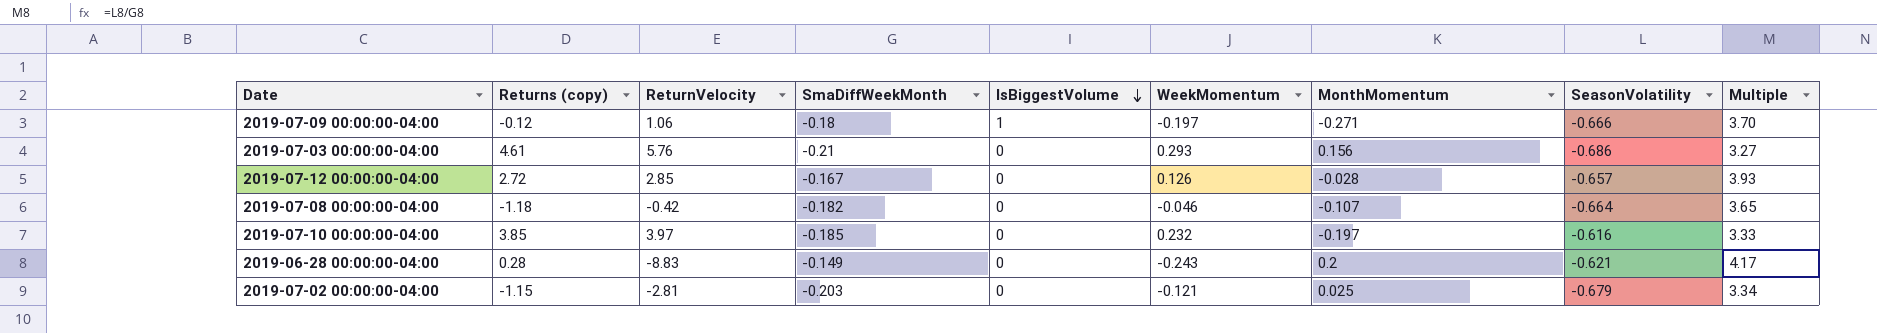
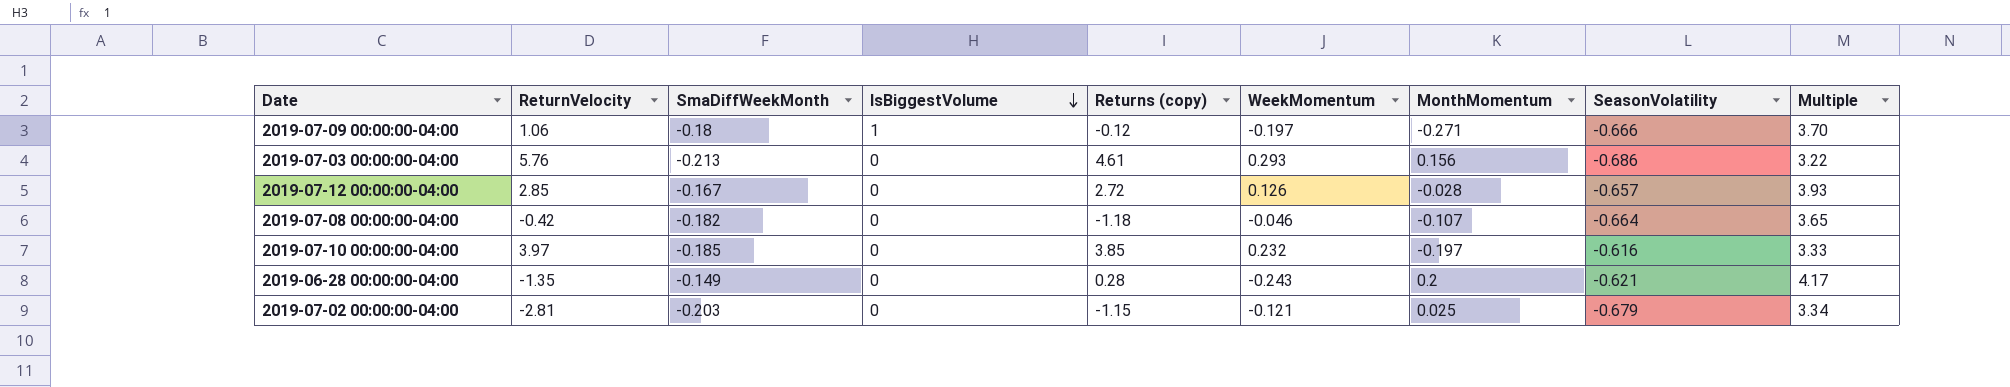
column Returns (copy) | position: 2 -> 5
2019-07-03 00:00:00-04:00 | SmaDiffWeekMonth: -0.21 -> -0.213
2019-07-03 00:00:00-04:00 | Multiple: 3.27 -> 3.22
2019-06-28 00:00:00-04:00 | ReturnVelocity: -8.83 -> -1.35

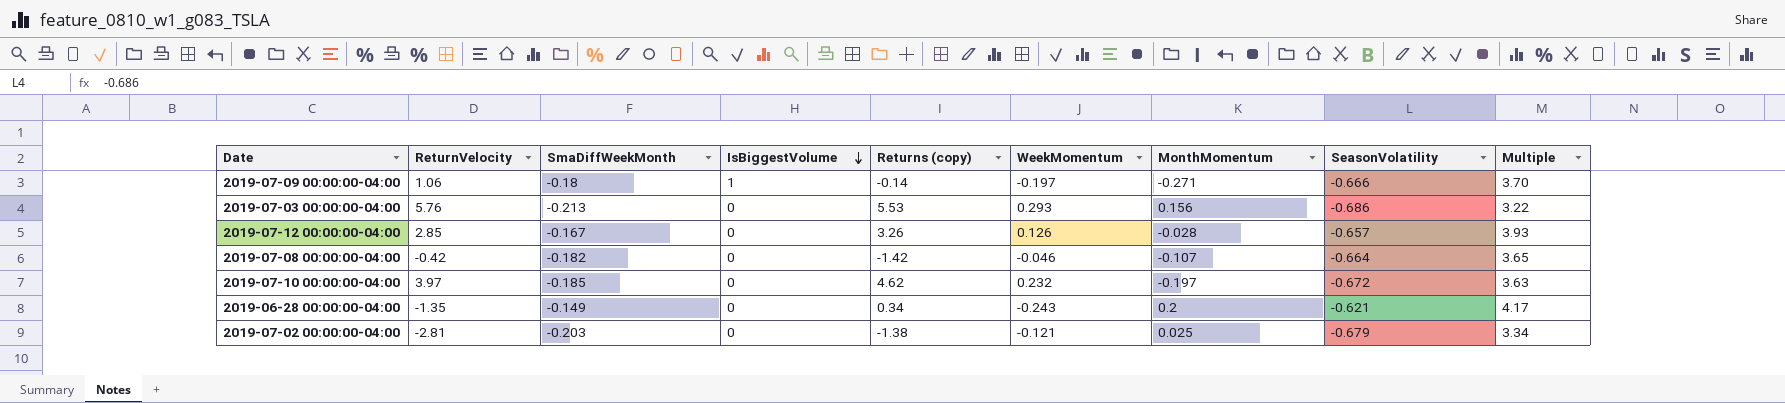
2019-07-09 00:00:00-04:00 | Returns (copy): -0.12 -> -0.14
2019-07-03 00:00:00-04:00 | Returns (copy): 4.61 -> 5.53
2019-07-12 00:00:00-04:00 | Returns (copy): 2.72 -> 3.26
2019-07-08 00:00:00-04:00 | Returns (copy): -1.18 -> -1.42
2019-07-10 00:00:00-04:00 | Returns (copy): 3.85 -> 4.62
2019-07-10 00:00:00-04:00 | SeasonVolatility: -0.616 -> -0.672
2019-07-10 00:00:00-04:00 | Multiple: 3.33 -> 3.63
2019-06-28 00:00:00-04:00 | Returns (copy): 0.28 -> 0.34
2019-07-02 00:00:00-04:00 | Returns (copy): -1.15 -> -1.38

